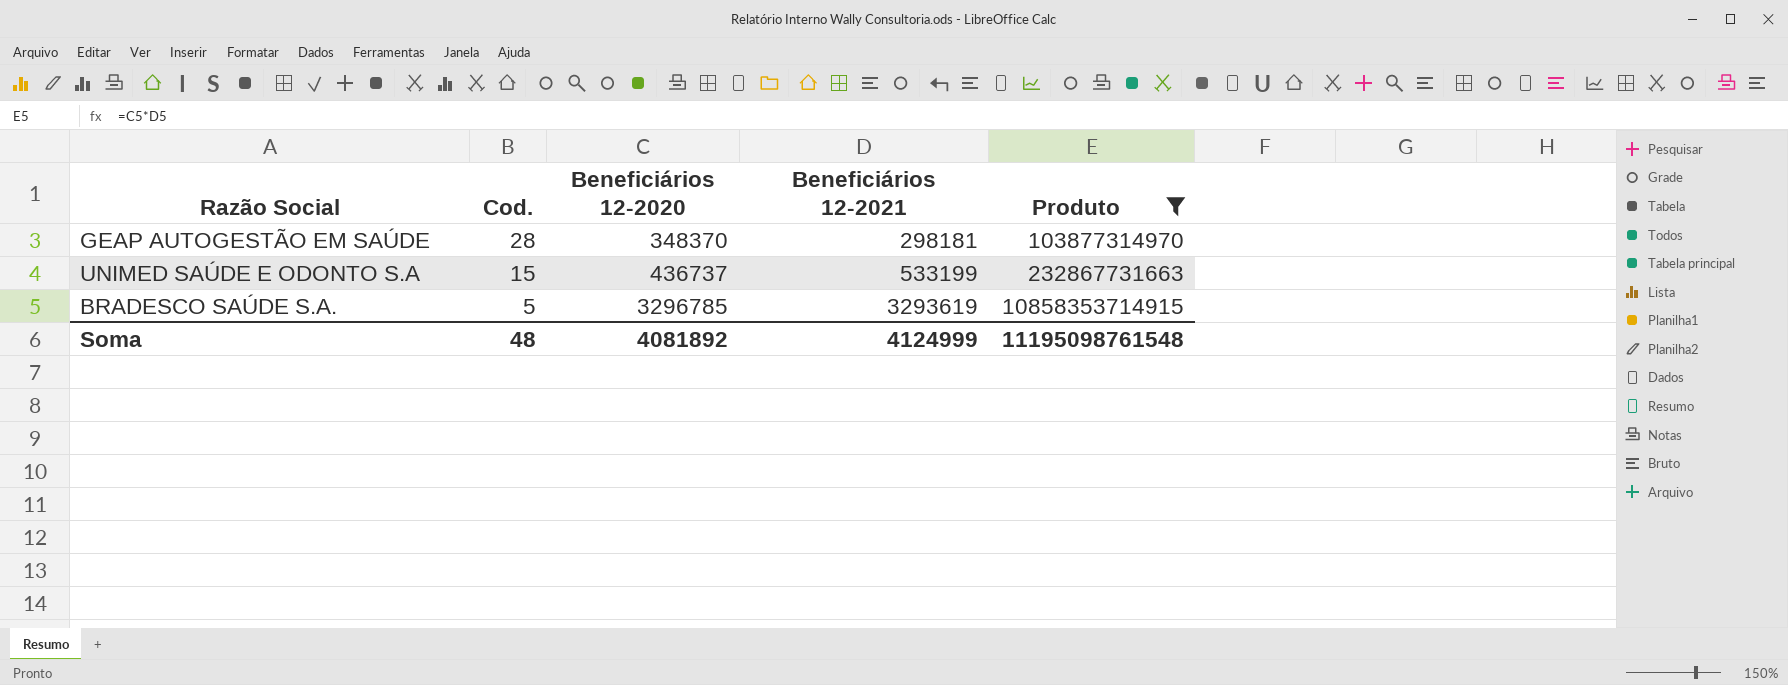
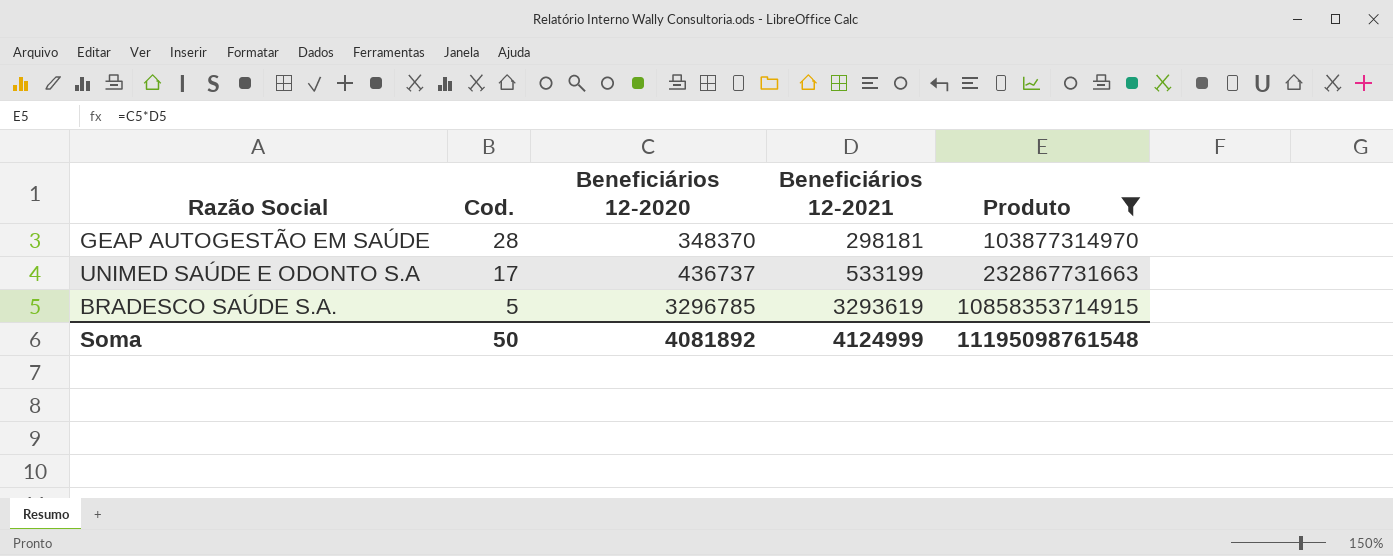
UNIMED SAÚDE E ODONTO S.A | Cod.: 15 -> 17
Soma | Cod.: 48 -> 50

